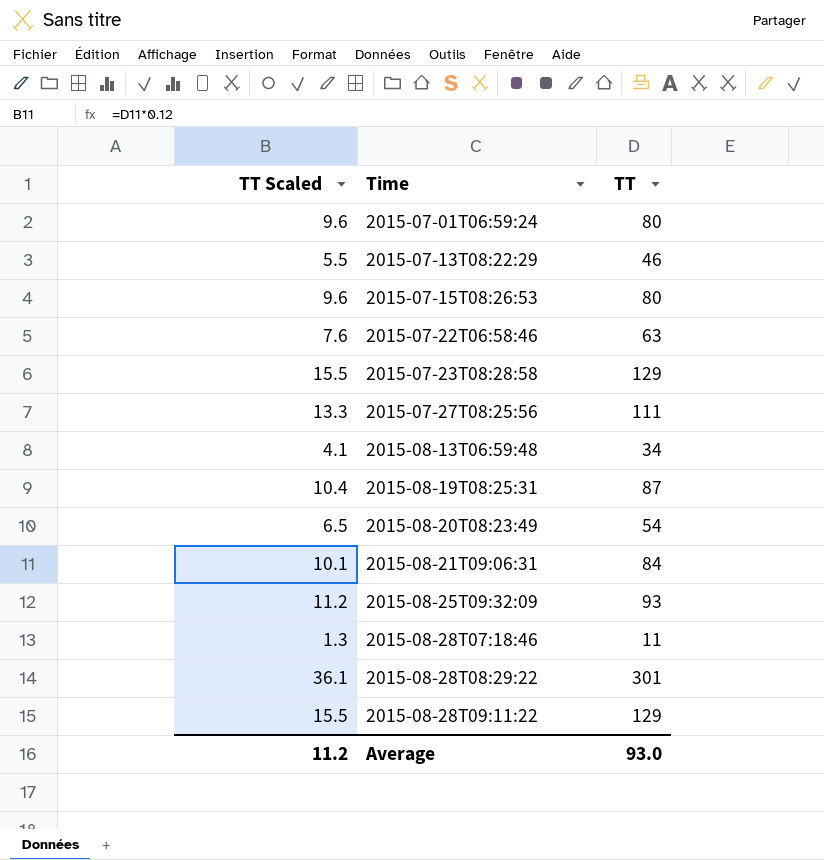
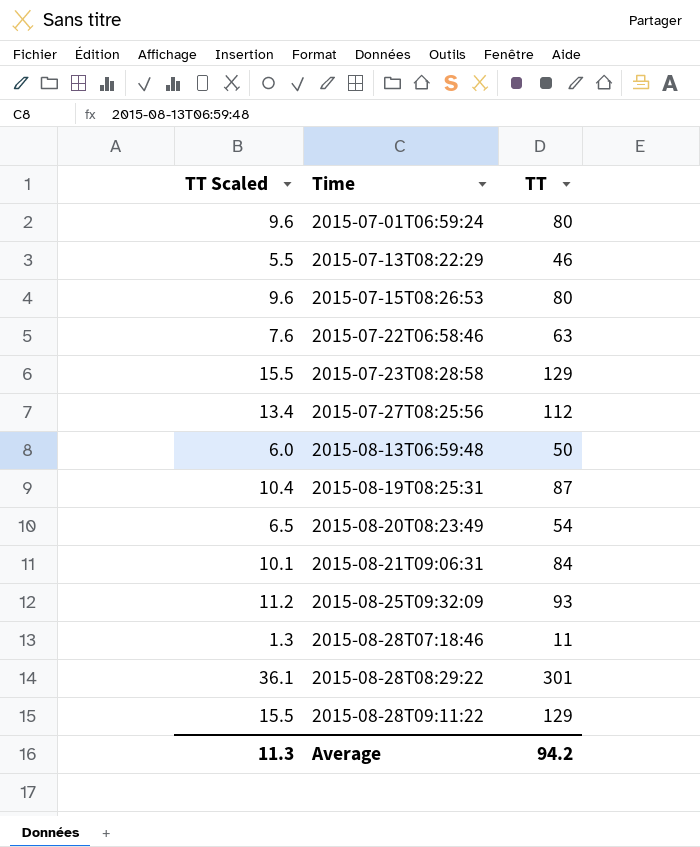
2015-07-27T08:25:56 | TT Scaled: 13.3 -> 13.4
2015-07-27T08:25:56 | TT: 111 -> 112
2015-08-13T06:59:48 | TT Scaled: 4.1 -> 6.0
2015-08-13T06:59:48 | TT: 34 -> 50
Average | TT Scaled: 11.2 -> 11.3
Average | TT: 93.0 -> 94.2

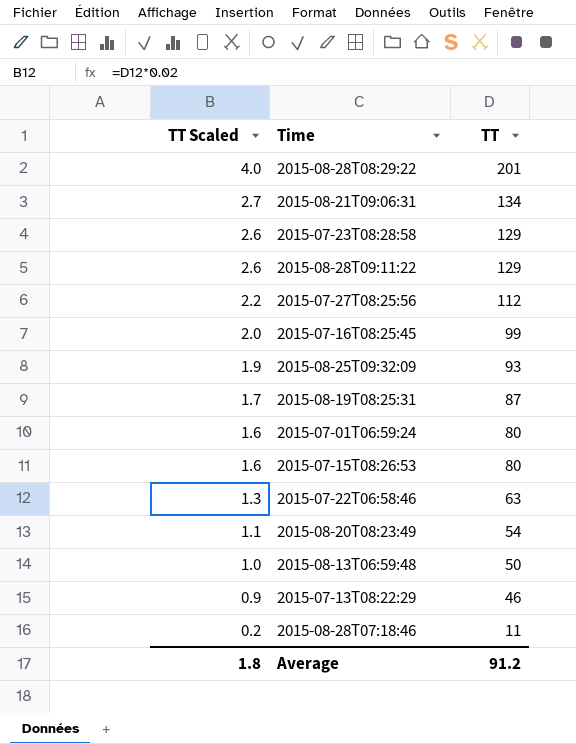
row order: Time ascending -> TT Scaled descending
column TT Scaled | formula: [TT] * 0.12 -> [TT] * 0.02
2015-08-28T08:29:22 | TT: 301 -> 201
2015-08-21T09:06:31 | TT: 84 -> 134
row 2015-07-16T08:25:45: none -> 2.0 | 99
Average | TT Scaled: 11.3 -> 1.8
Average | TT: 94.2 -> 91.2

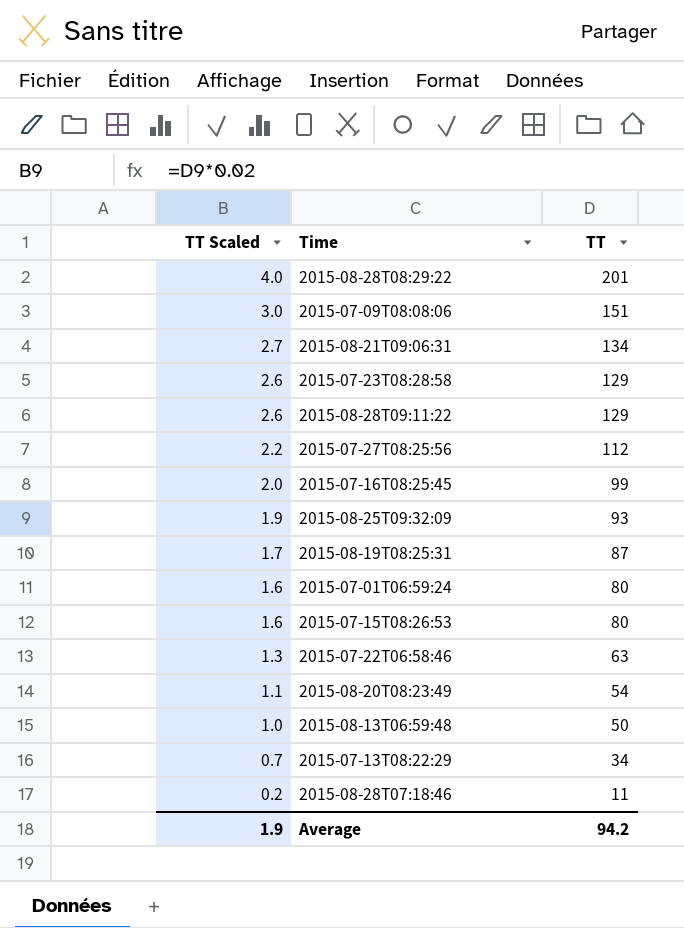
row 2015-07-09T08:08:06: none -> 3.0 | 151
2015-07-13T08:22:29 | TT Scaled: 0.9 -> 0.7
2015-07-13T08:22:29 | TT: 46 -> 34
Average | TT Scaled: 1.8 -> 1.9
Average | TT: 91.2 -> 94.2

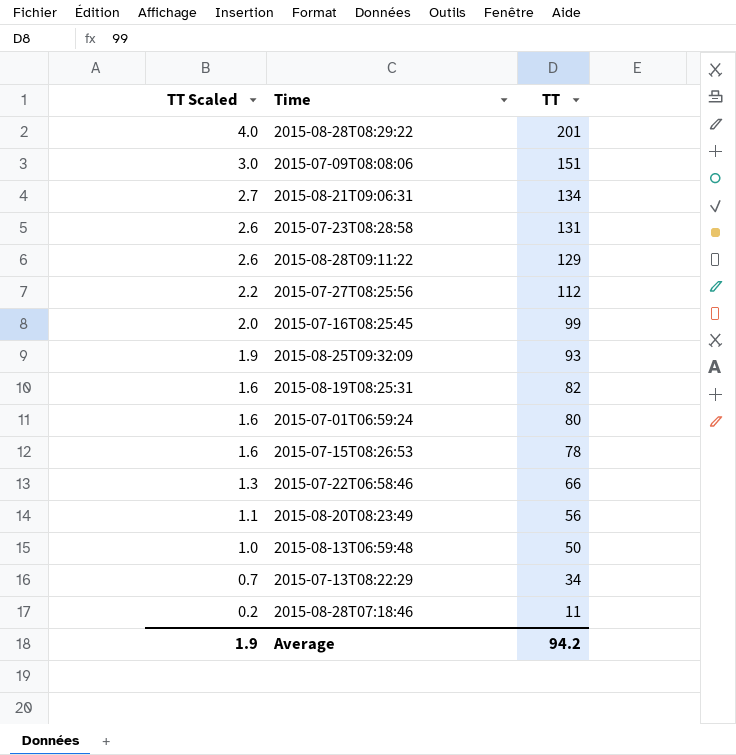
2015-07-23T08:28:58 | TT: 129 -> 131
2015-08-19T08:25:31 | TT Scaled: 1.7 -> 1.6
2015-08-19T08:25:31 | TT: 87 -> 82
2015-07-15T08:26:53 | TT: 80 -> 78
2015-07-22T06:58:46 | TT: 63 -> 66
2015-08-20T08:23:49 | TT: 54 -> 56

